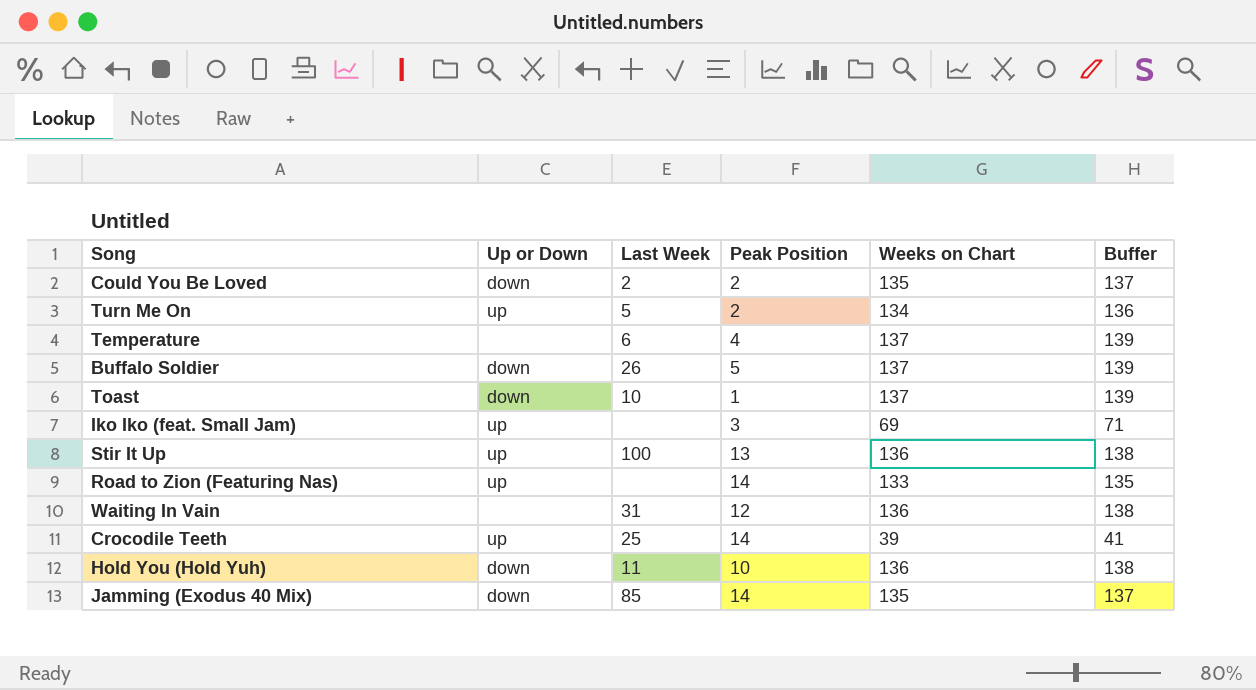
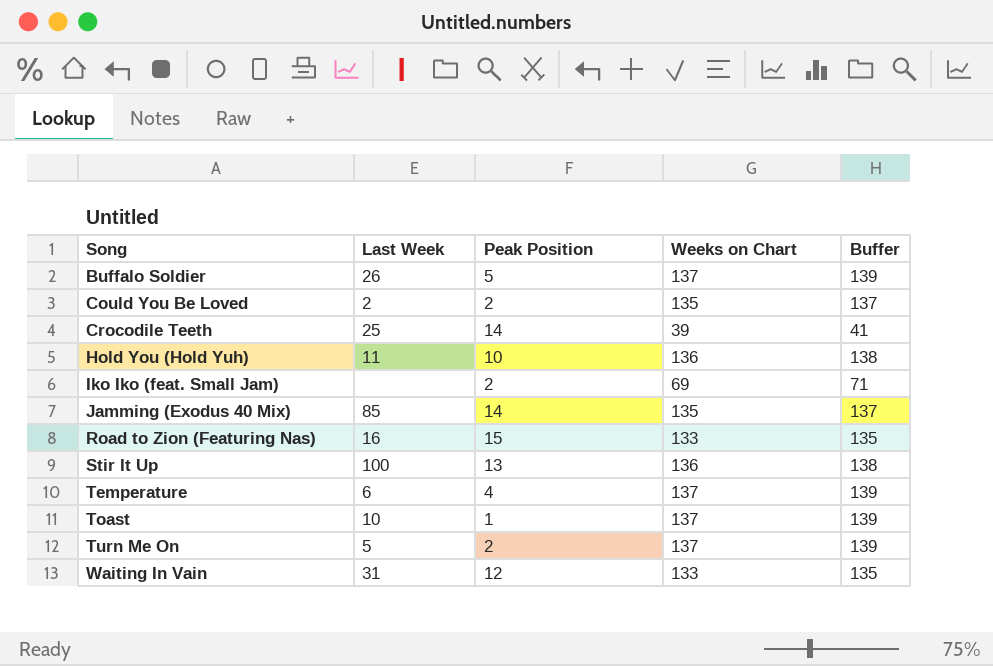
row order: none -> Song ascending
column Up or Down | position: 2 -> none
Iko Iko (feat. Small Jam) | Peak Position: 3 -> 2
Road to Zion (Featuring Nas) | Last Week: none -> 16
Road to Zion (Featuring Nas) | Peak Position: 14 -> 15
Turn Me On | Weeks on Chart: 134 -> 137
Turn Me On | Buffer: 136 -> 139
Waiting In Vain | Weeks on Chart: 136 -> 133
Waiting In Vain | Buffer: 138 -> 135

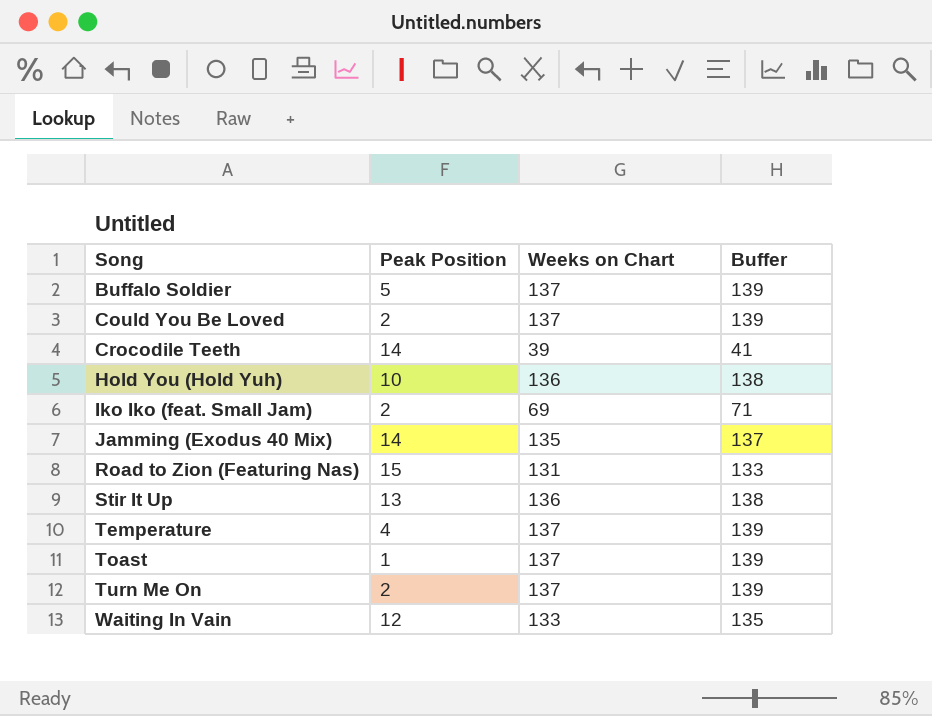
column Last Week | position: 2 -> none
Could You Be Loved | Weeks on Chart: 135 -> 137
Could You Be Loved | Buffer: 137 -> 139
Road to Zion (Featuring Nas) | Weeks on Chart: 133 -> 131
Road to Zion (Featuring Nas) | Buffer: 135 -> 133

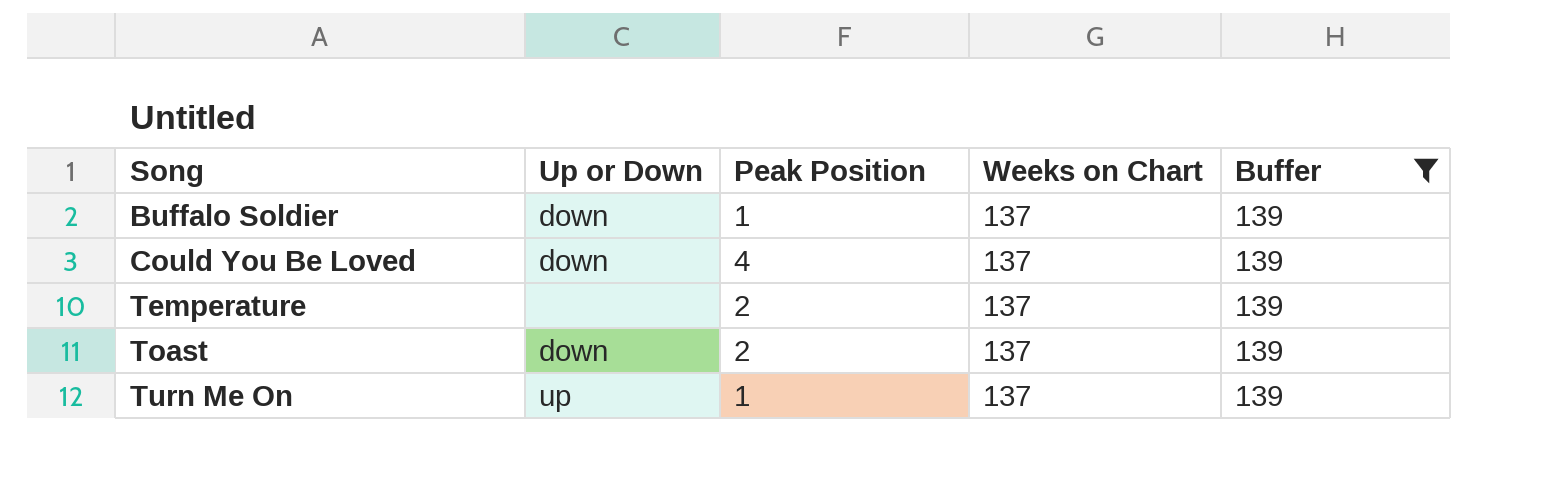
filter: none -> Buffer = 139
column Up or Down | position: none -> 2
Buffalo Soldier | Peak Position: 5 -> 1
Could You Be Loved | Peak Position: 2 -> 4
Temperature | Peak Position: 4 -> 2
Toast | Peak Position: 1 -> 2
Turn Me On | Peak Position: 2 -> 1

